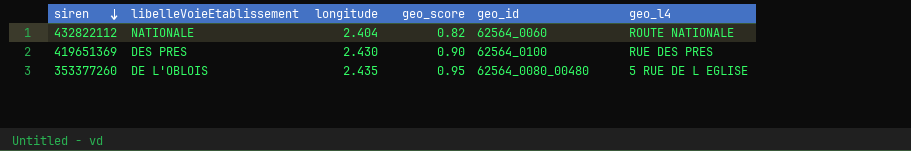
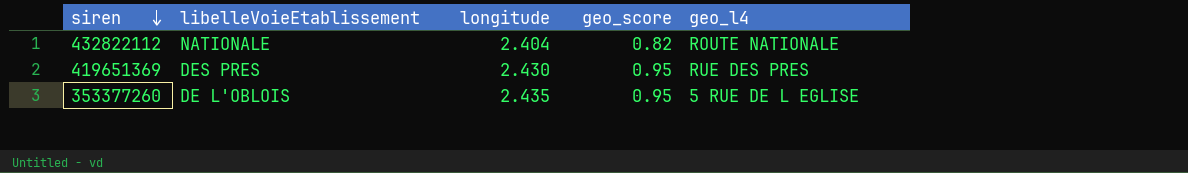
column geo_id | position: 5 -> none
419651369 | geo_score: 0.90 -> 0.95

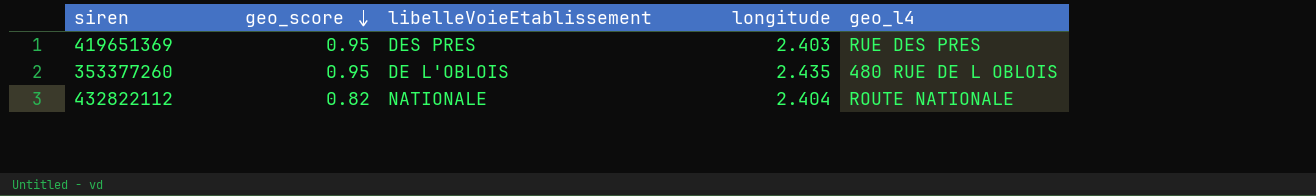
row order: siren descending -> geo_score descending
column geo_score | position: 4 -> 2
419651369 | longitude: 2.430 -> 2.403
353377260 | geo_l4: 5 RUE DE L EGLISE -> 480 RUE DE L OBLOIS

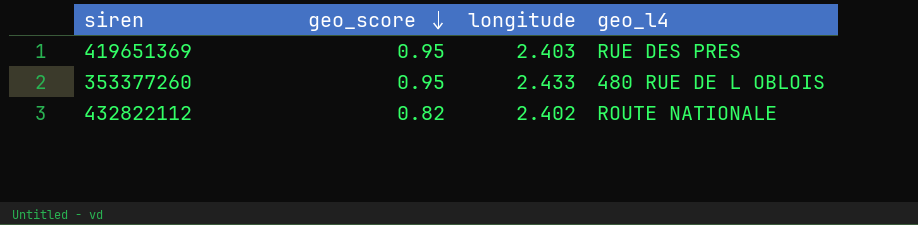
column libelleVoieEtablissement | position: 3 -> none
353377260 | longitude: 2.435 -> 2.433
432822112 | longitude: 2.404 -> 2.402

